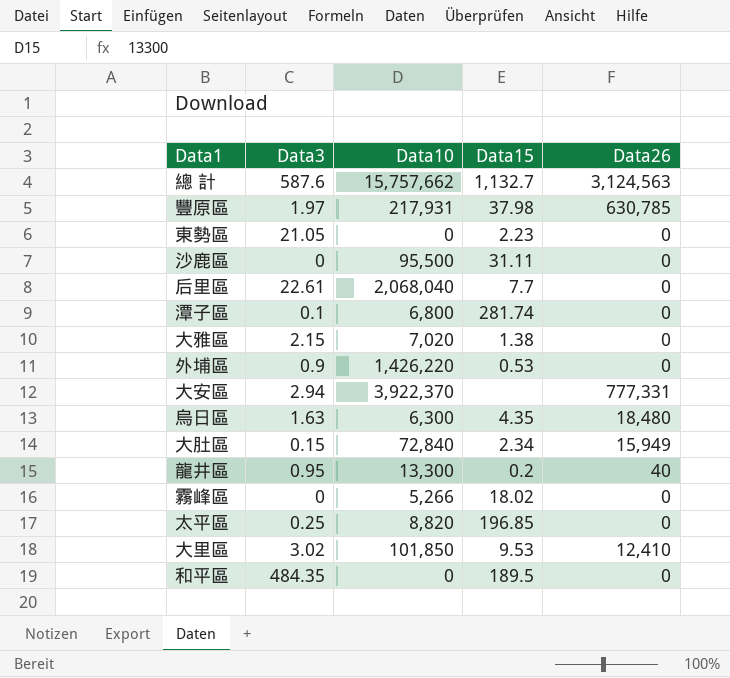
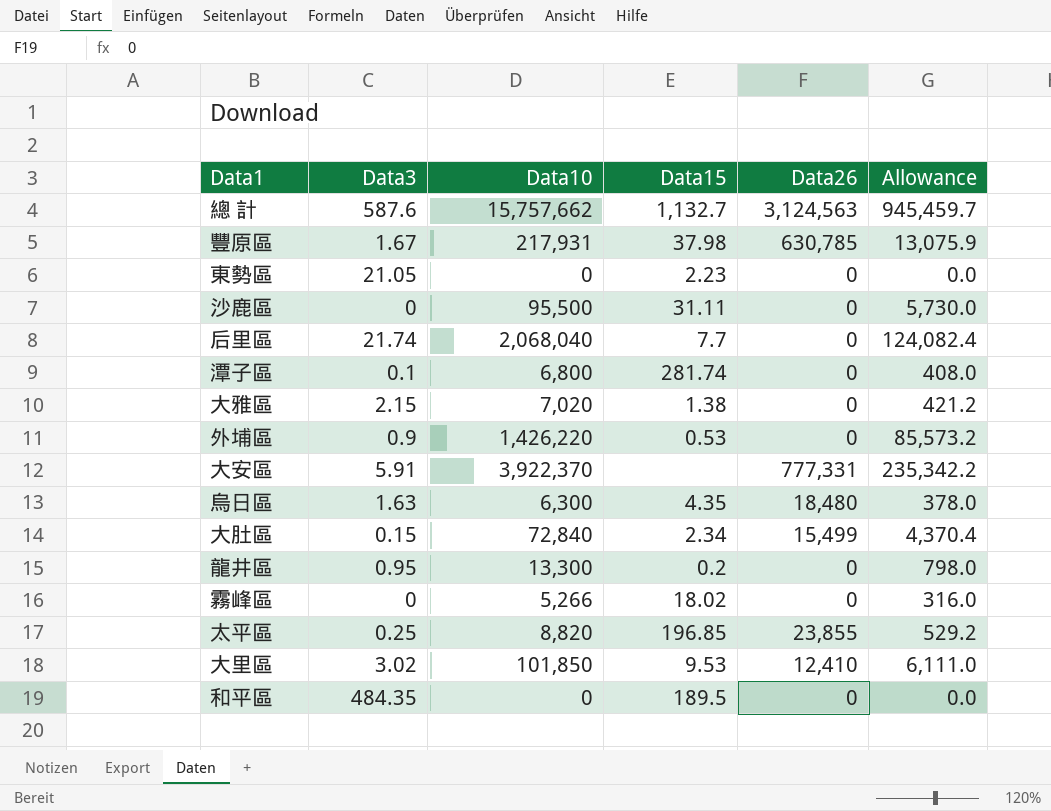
column Allowance | formula: none -> [Data10] * 0.06
豐原區 | Data3: 1.97 -> 1.67
后里區 | Data3: 22.61 -> 21.74
大安區 | Data3: 2.94 -> 5.91
大肚區 | Data26: 15,949 -> 15,499
龍井區 | Data26: 40 -> 0
太平區 | Data26: 0 -> 23,855

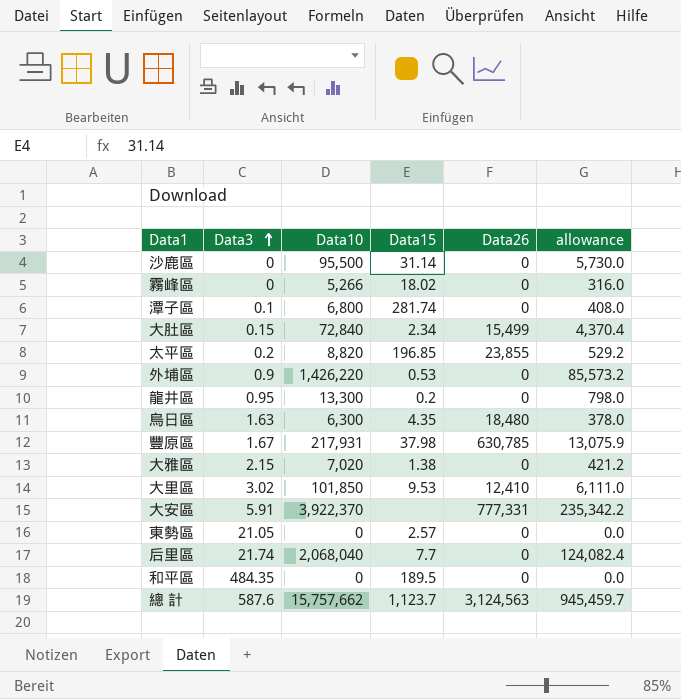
row order: none -> Data3 ascending
column name: Allowance -> allowance
沙鹿區 | Data15: 31.11 -> 31.14
太平區 | Data3: 0.25 -> 0.2
東勢區 | Data15: 2.23 -> 2.57
總 計 | Data15: 1,132.7 -> 1,123.7

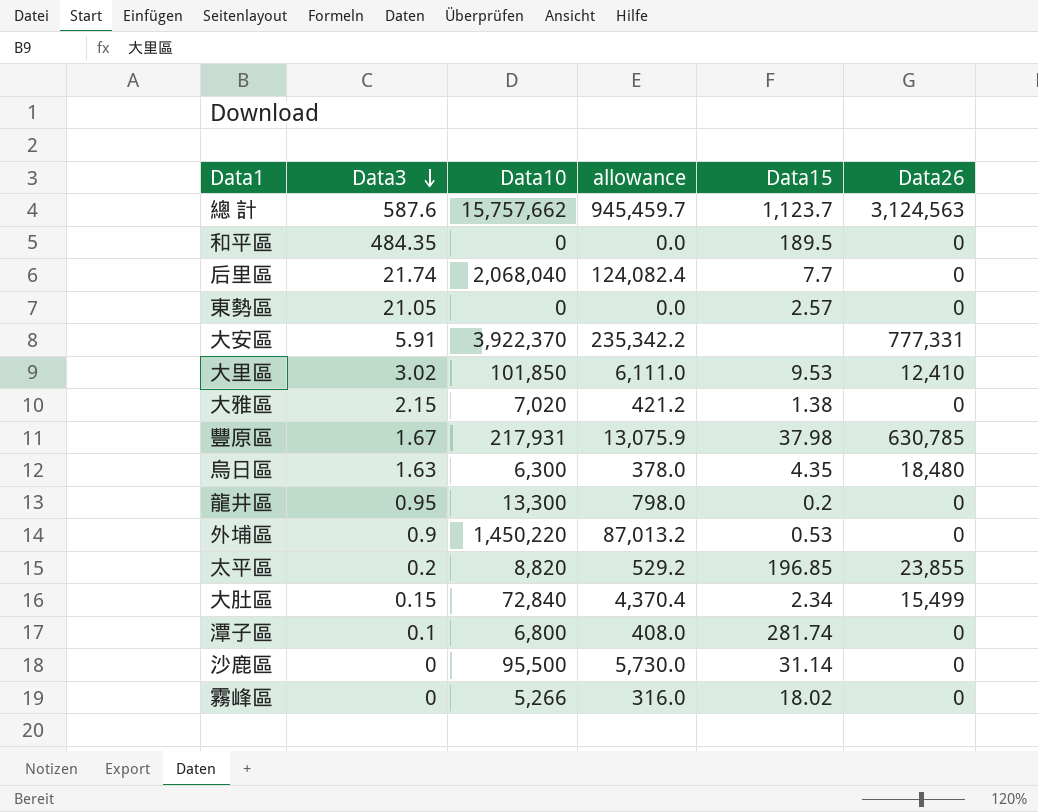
row order: Data3 ascending -> Data3 descending
column allowance | position: 6 -> 4
外埔區 | Data10: 1,426,220 -> 1,450,220
外埔區 | allowance: 85,573.2 -> 87,013.2

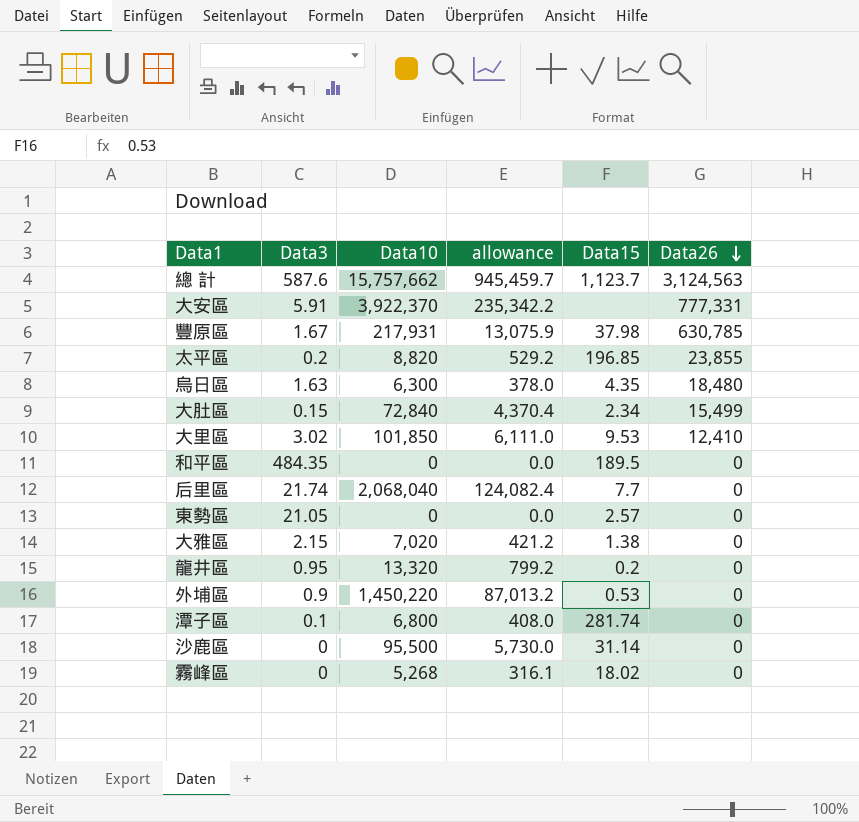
row order: Data3 descending -> Data26 descending
龍井區 | Data10: 13,300 -> 13,320
龍井區 | allowance: 798.0 -> 799.2
霧峰區 | Data10: 5,266 -> 5,268
霧峰區 | allowance: 316.0 -> 316.1

